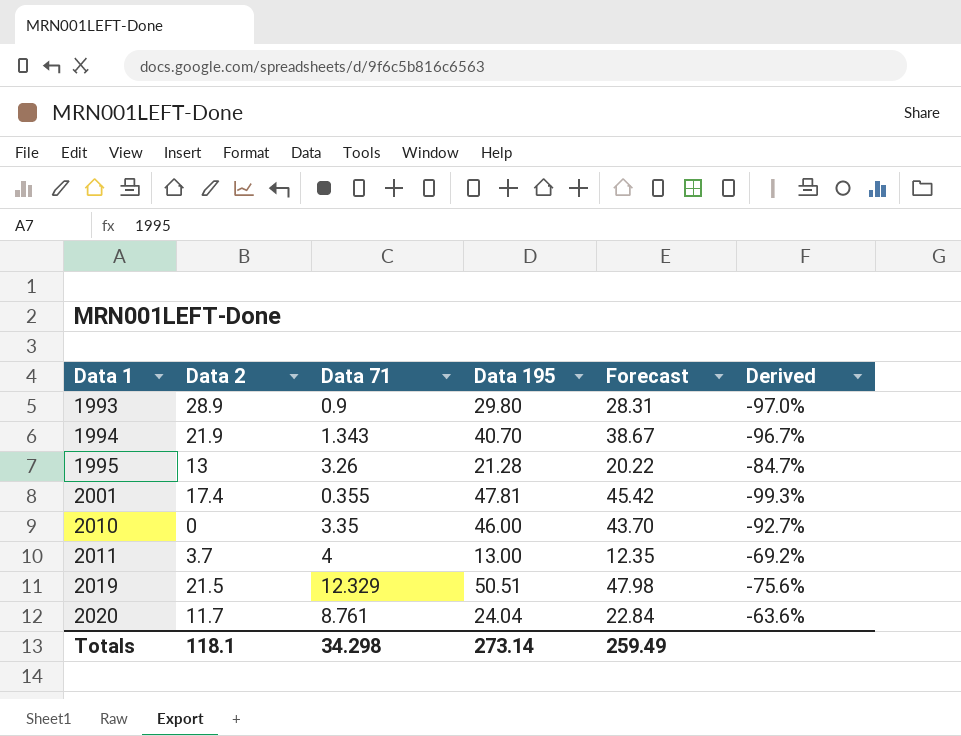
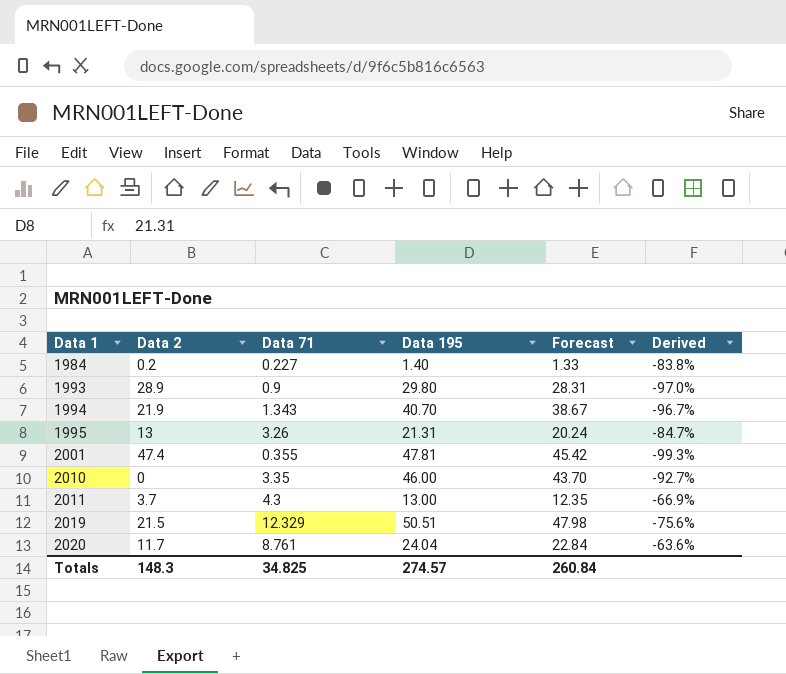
row 1984: none -> 0.2 | 0.227 | 1.40 | 1.33 | -83.8%
1995 | Data 195: 21.28 -> 21.31
1995 | Forecast: 20.22 -> 20.24
2001 | Data 2: 17.4 -> 47.4
2011 | Data 71: 4 -> 4.3
2011 | Derived: -69.2% -> -66.9%
Totals | Data 2: 118.1 -> 148.3
Totals | Data 71: 34.298 -> 34.825
Totals | Data 195: 273.14 -> 274.57
Totals | Forecast: 259.49 -> 260.84

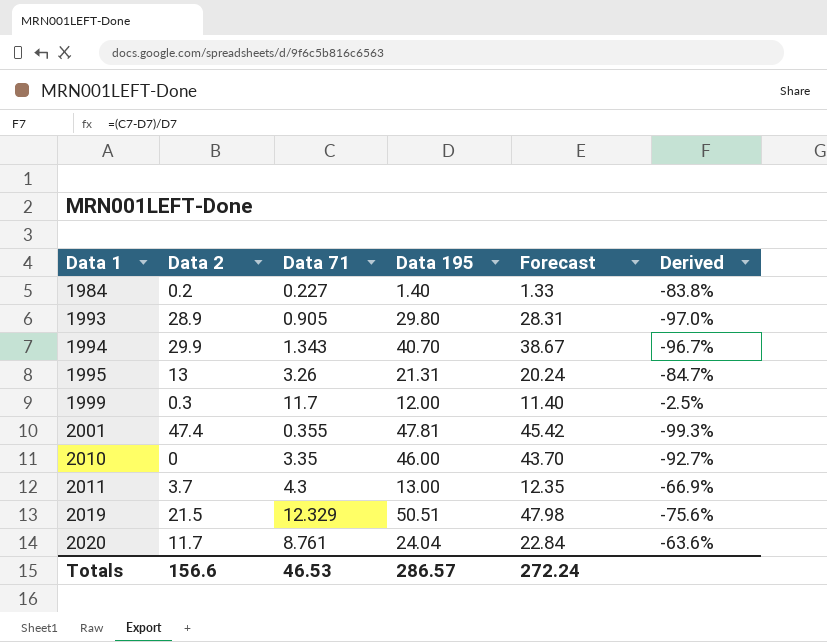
1993 | Data 71: 0.9 -> 0.905
1994 | Data 2: 21.9 -> 29.9
row 1999: none -> 0.3 | 11.7 | 12.00 | 11.40 | -2.5%
Totals | Data 2: 148.3 -> 156.6
Totals | Data 71: 34.825 -> 46.53
Totals | Data 195: 274.57 -> 286.57
Totals | Forecast: 260.84 -> 272.24

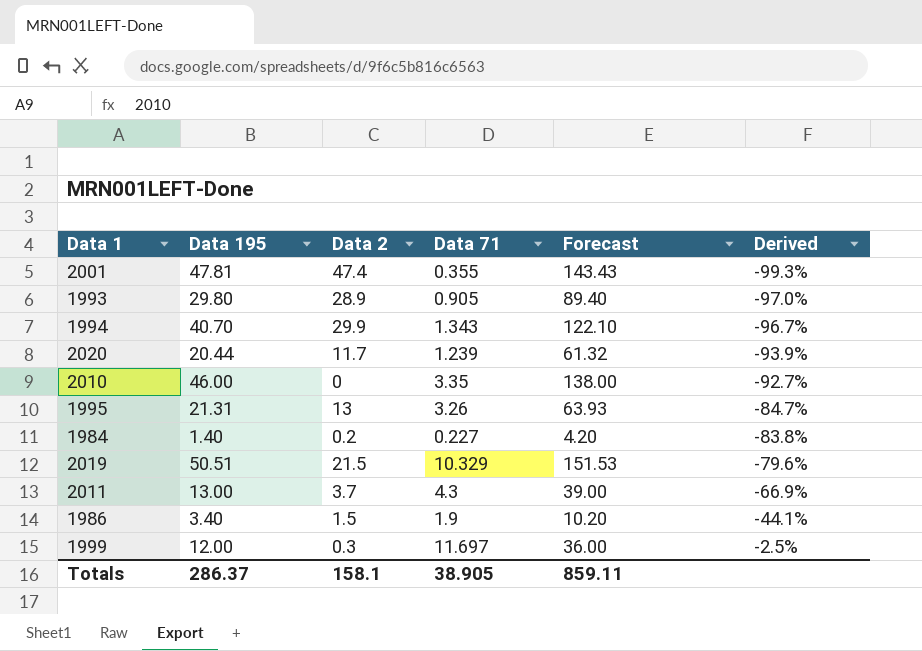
row order: Data 1 ascending -> Derived ascending
column Data 195 | position: 4 -> 2
column Forecast | formula: [Data 195] * 0.95 -> [Data 195] * 3
2020 | Data 195: 24.04 -> 20.44
2020 | Data 71: 8.761 -> 1.239
2020 | Derived: -63.6% -> -93.9%
2019 | Data 71: 12.329 -> 10.329
2019 | Derived: -75.6% -> -79.6%
row 1986: none -> 3.40 | 1.5 | 1.9 | 10.20 | -44.1%
1999 | Data 71: 11.7 -> 11.697
Totals | Data 195: 286.57 -> 286.37
Totals | Data 2: 156.6 -> 158.1
Totals | Data 71: 46.53 -> 38.905
Totals | Forecast: 272.24 -> 859.11

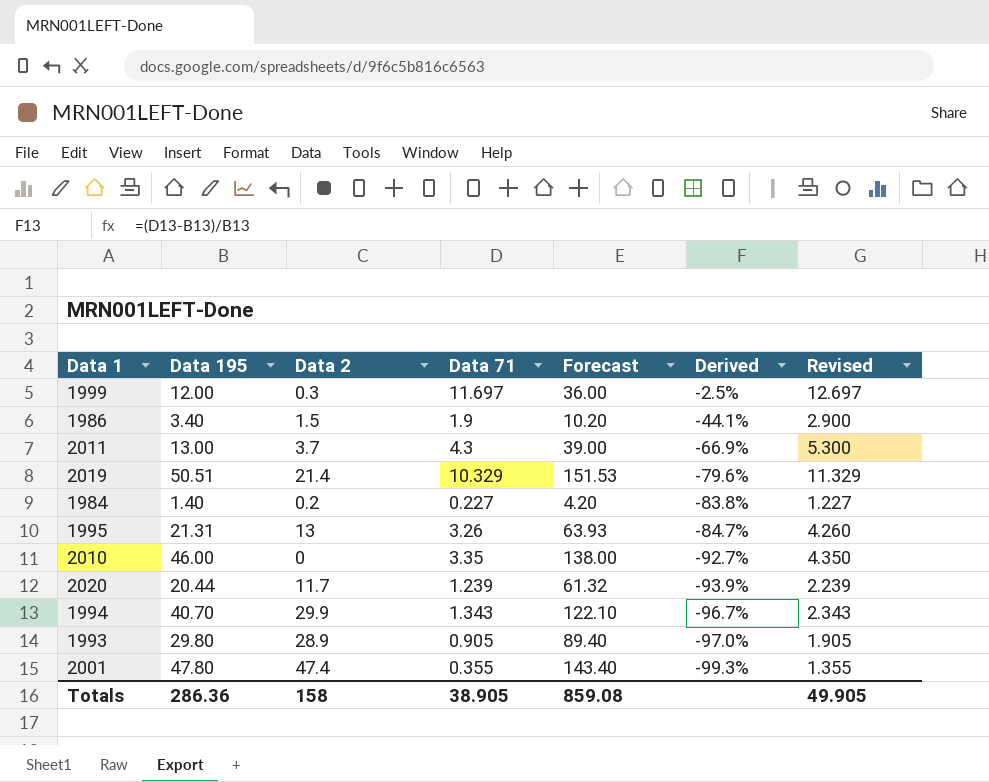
row order: Derived ascending -> Derived descending
column Revised | formula: none -> [Data 71] + 1
2019 | Data 2: 21.5 -> 21.4
2001 | Data 195: 47.81 -> 47.80
2001 | Forecast: 143.43 -> 143.40
Totals | Data 195: 286.37 -> 286.36
Totals | Data 2: 158.1 -> 158
Totals | Forecast: 859.11 -> 859.08

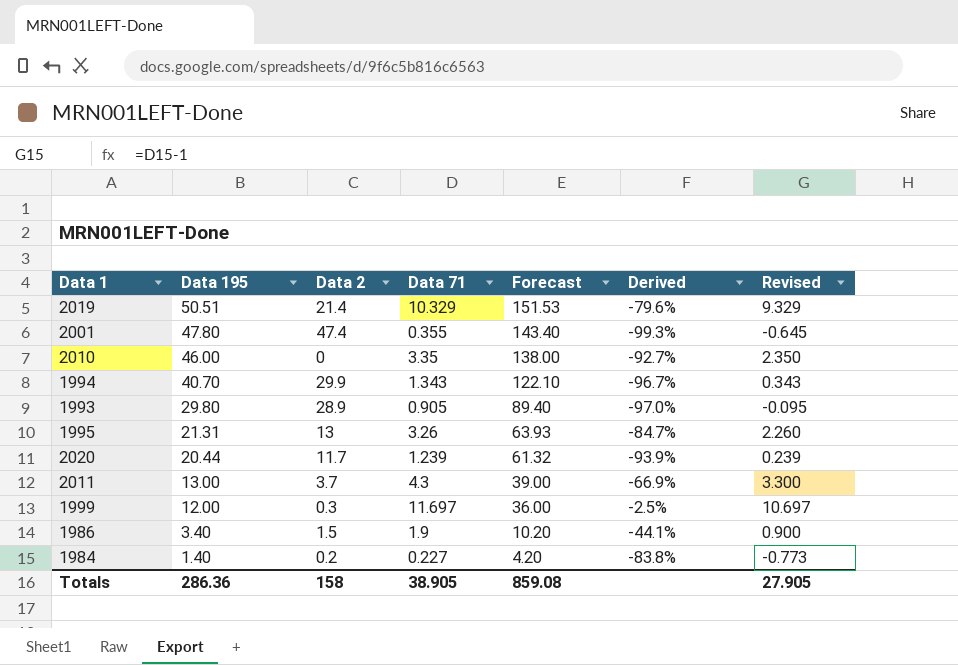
row order: Derived descending -> Data 195 descending
column Revised | formula: [Data 71] + 1 -> [Data 71] - 1
Totals | Revised: 49.905 -> 27.905

